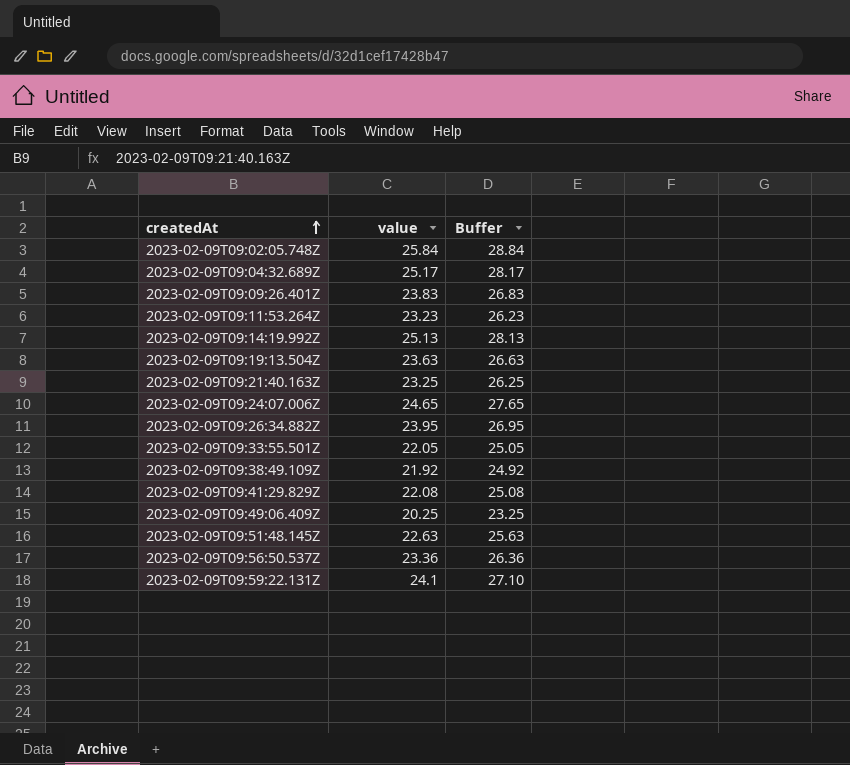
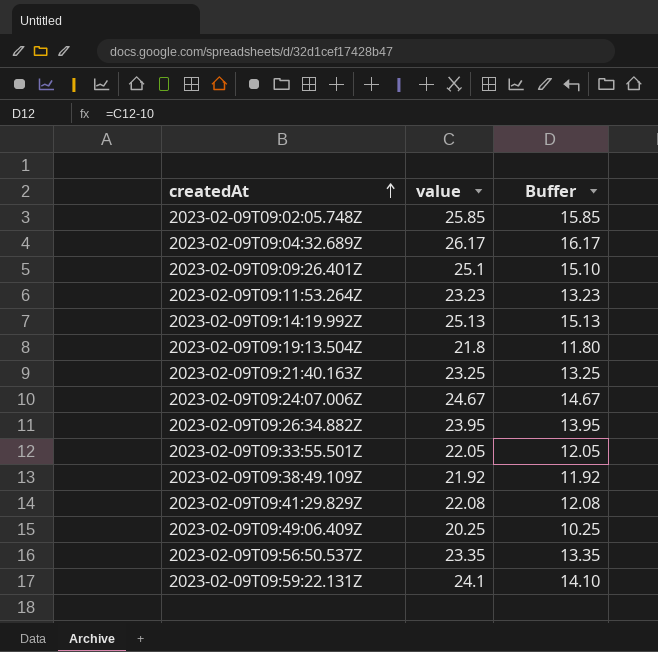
column Buffer | formula: [value] + 3 -> [value] - 10
row 2023-02-09T09:51:48.145Z: 22.63 | 25.63 -> none
2023-02-09T09:02:05.748Z | value: 25.84 -> 25.85
2023-02-09T09:04:32.689Z | value: 25.17 -> 26.17
2023-02-09T09:09:26.401Z | value: 23.83 -> 25.1
2023-02-09T09:19:13.504Z | value: 23.63 -> 21.8
2023-02-09T09:24:07.006Z | value: 24.65 -> 24.67
2023-02-09T09:56:50.537Z | value: 23.36 -> 23.35

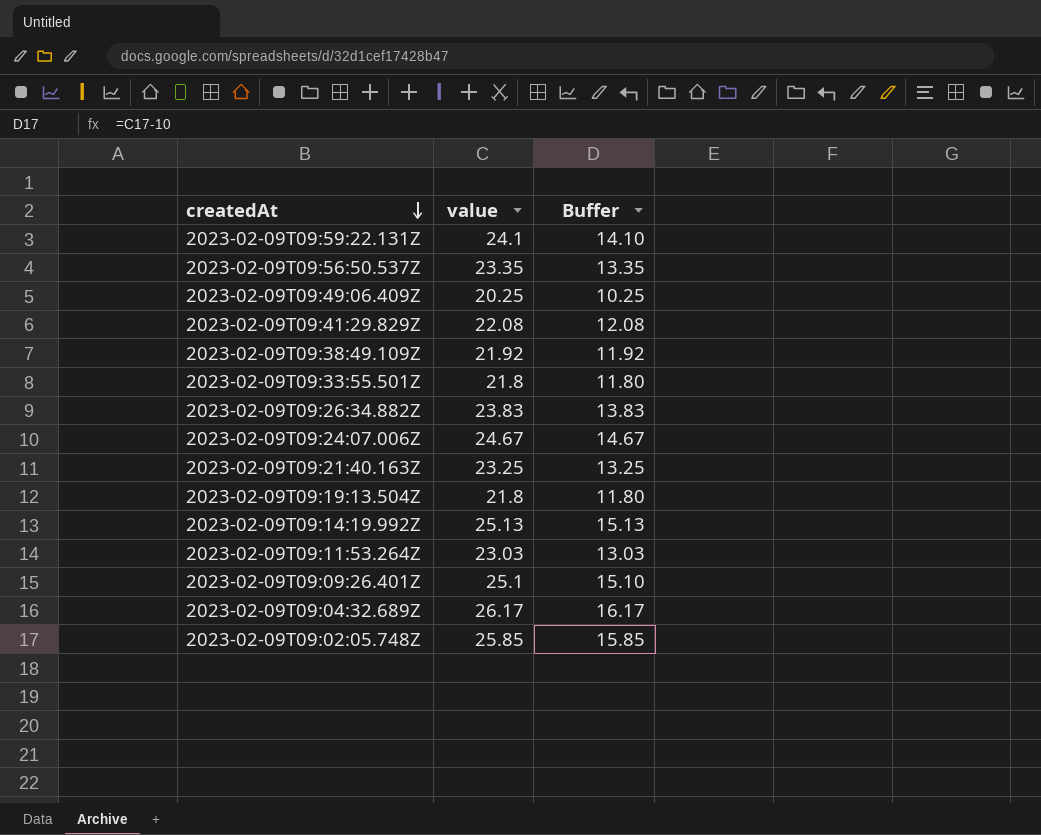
row order: createdAt ascending -> createdAt descending
2023-02-09T09:33:55.501Z | value: 22.05 -> 21.8
2023-02-09T09:33:55.501Z | Buffer: 12.05 -> 11.80
2023-02-09T09:26:34.882Z | value: 23.95 -> 23.83
2023-02-09T09:26:34.882Z | Buffer: 13.95 -> 13.83
2023-02-09T09:11:53.264Z | value: 23.23 -> 23.03
2023-02-09T09:11:53.264Z | Buffer: 13.23 -> 13.03

